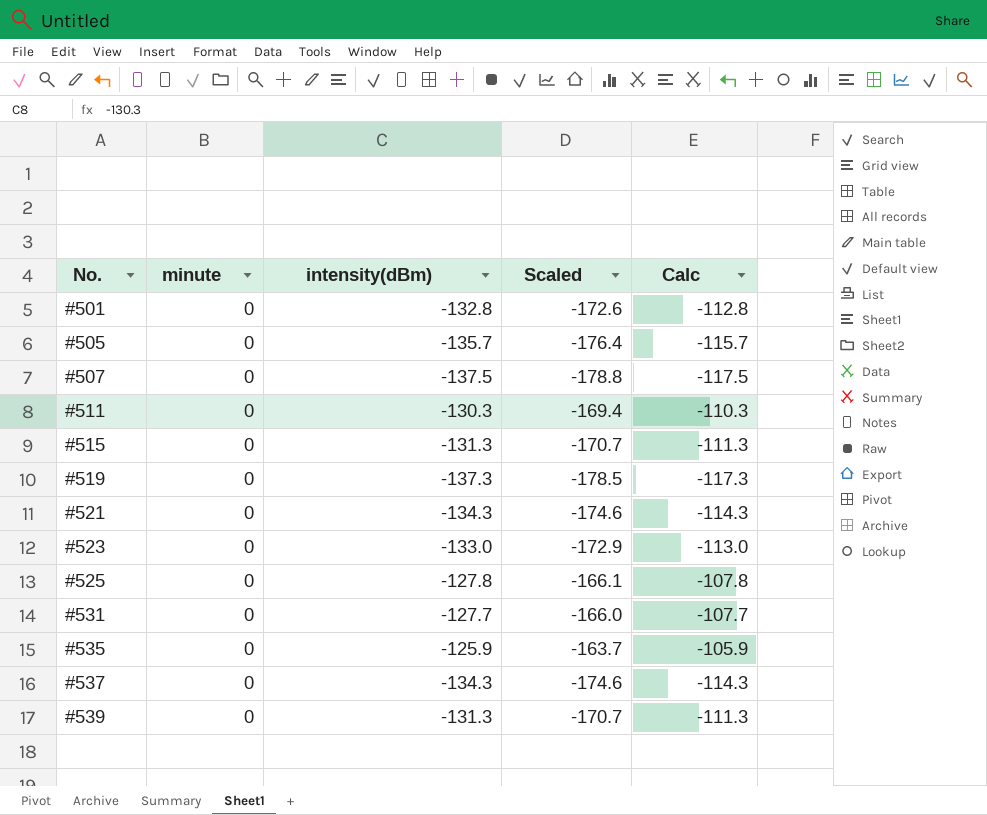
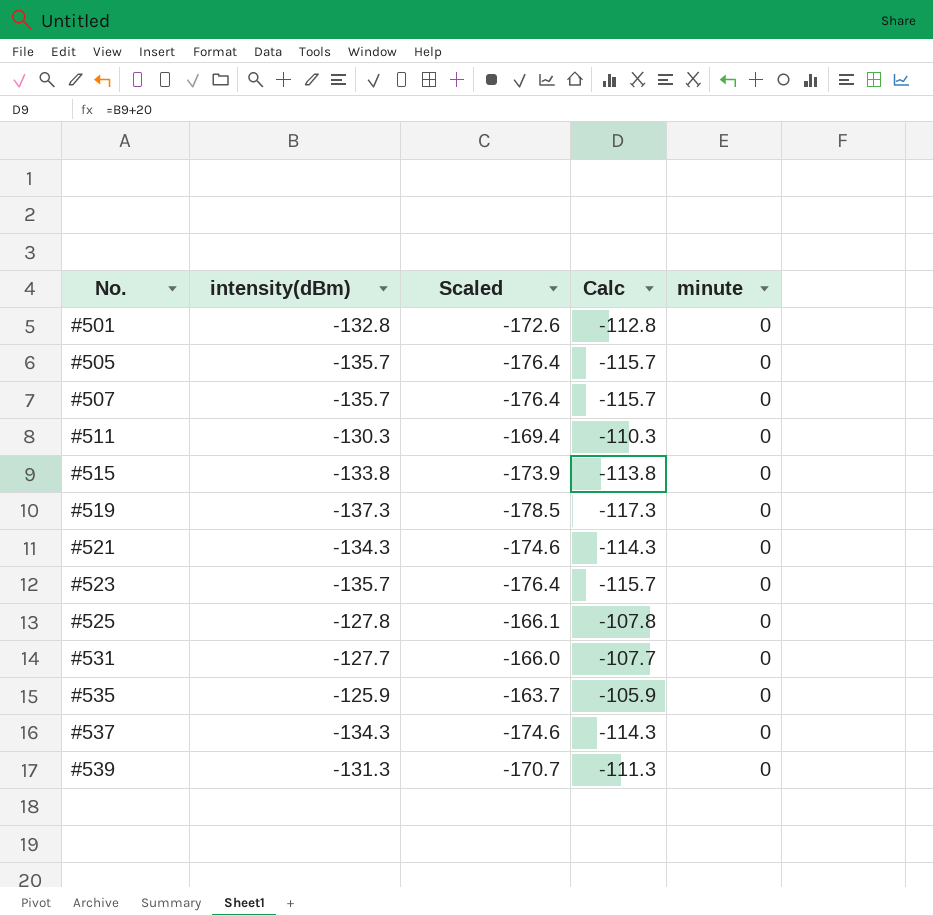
column minute | position: 2 -> 5
#507 | intensity(dBm): -137.5 -> -135.7
#507 | Scaled: -178.8 -> -176.4
#507 | Calc: -117.5 -> -115.7
#515 | intensity(dBm): -131.3 -> -133.8
#515 | Scaled: -170.7 -> -173.9
#515 | Calc: -111.3 -> -113.8
#523 | intensity(dBm): -133.0 -> -135.7
#523 | Scaled: -172.9 -> -176.4
#523 | Calc: -113.0 -> -115.7

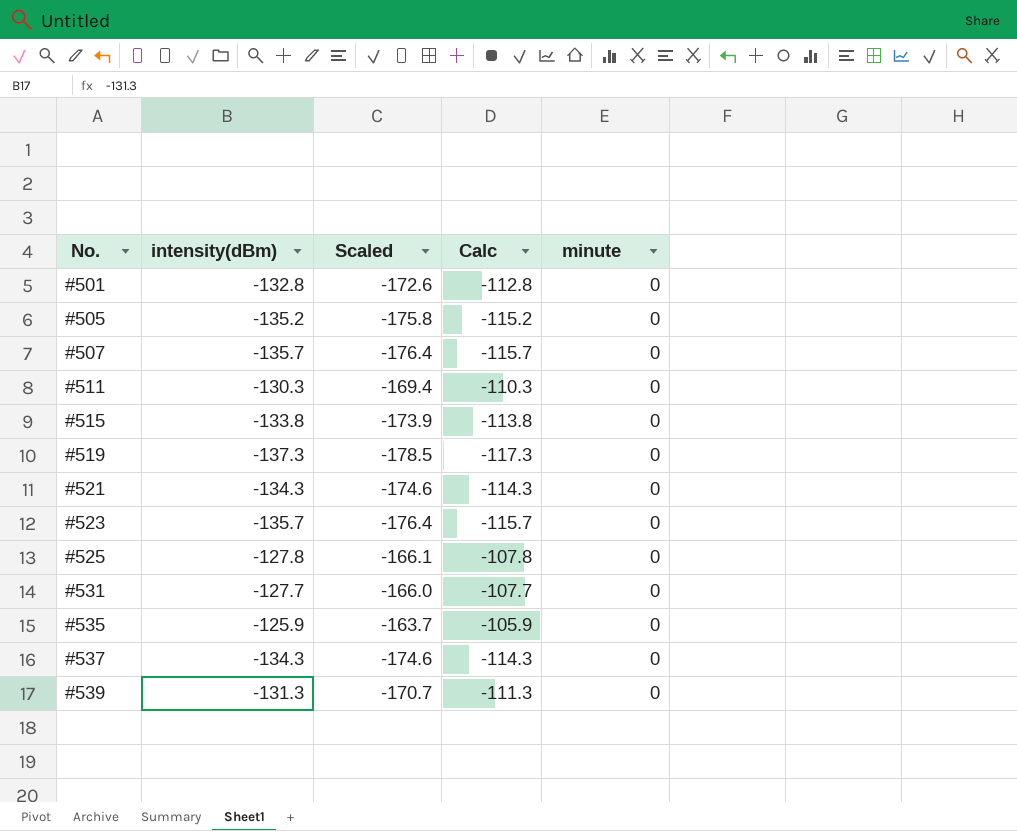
#505 | intensity(dBm): -135.7 -> -135.2
#505 | Scaled: -176.4 -> -175.8
#505 | Calc: -115.7 -> -115.2

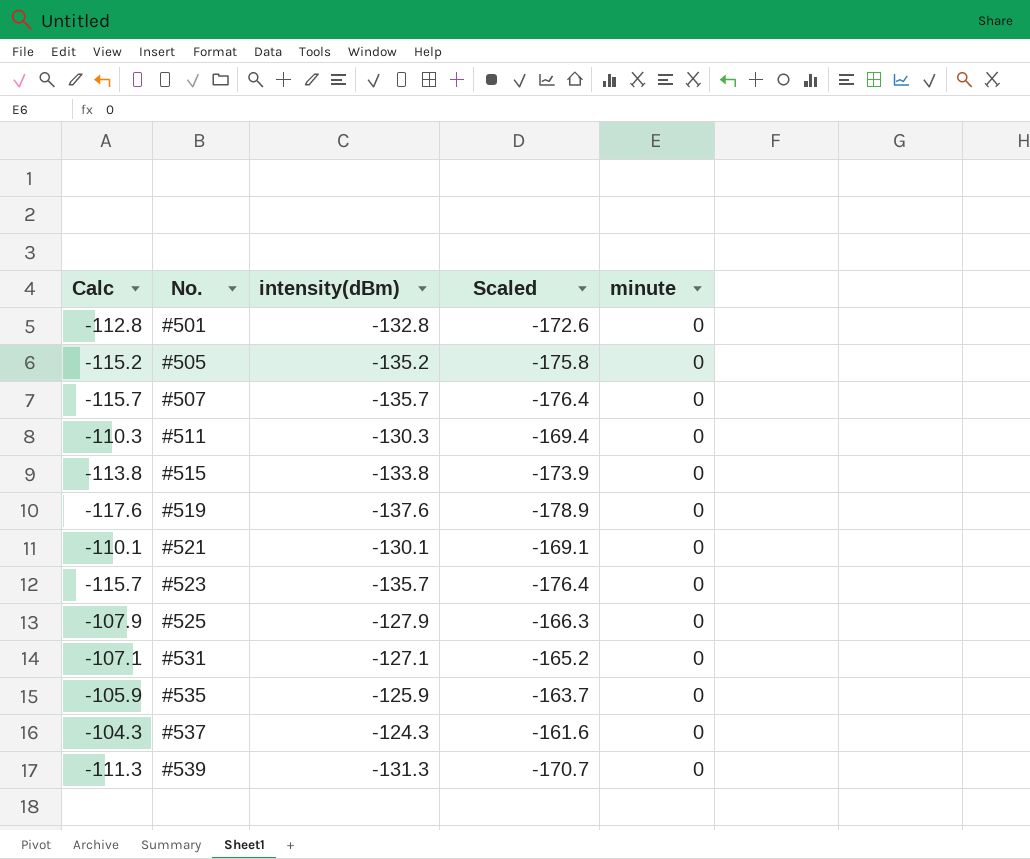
column Calc | position: 4 -> 1
#519 | Calc: -117.3 -> -117.6
#519 | intensity(dBm): -137.3 -> -137.6
#519 | Scaled: -178.5 -> -178.9
#521 | Calc: -114.3 -> -110.1
#521 | intensity(dBm): -134.3 -> -130.1
#521 | Scaled: -174.6 -> -169.1
#525 | Calc: -107.8 -> -107.9
#525 | intensity(dBm): -127.8 -> -127.9
#525 | Scaled: -166.1 -> -166.3
#531 | Calc: -107.7 -> -107.1
#531 | intensity(dBm): -127.7 -> -127.1
#531 | Scaled: -166.0 -> -165.2
#537 | Calc: -114.3 -> -104.3
#537 | intensity(dBm): -134.3 -> -124.3
#537 | Scaled: -174.6 -> -161.6

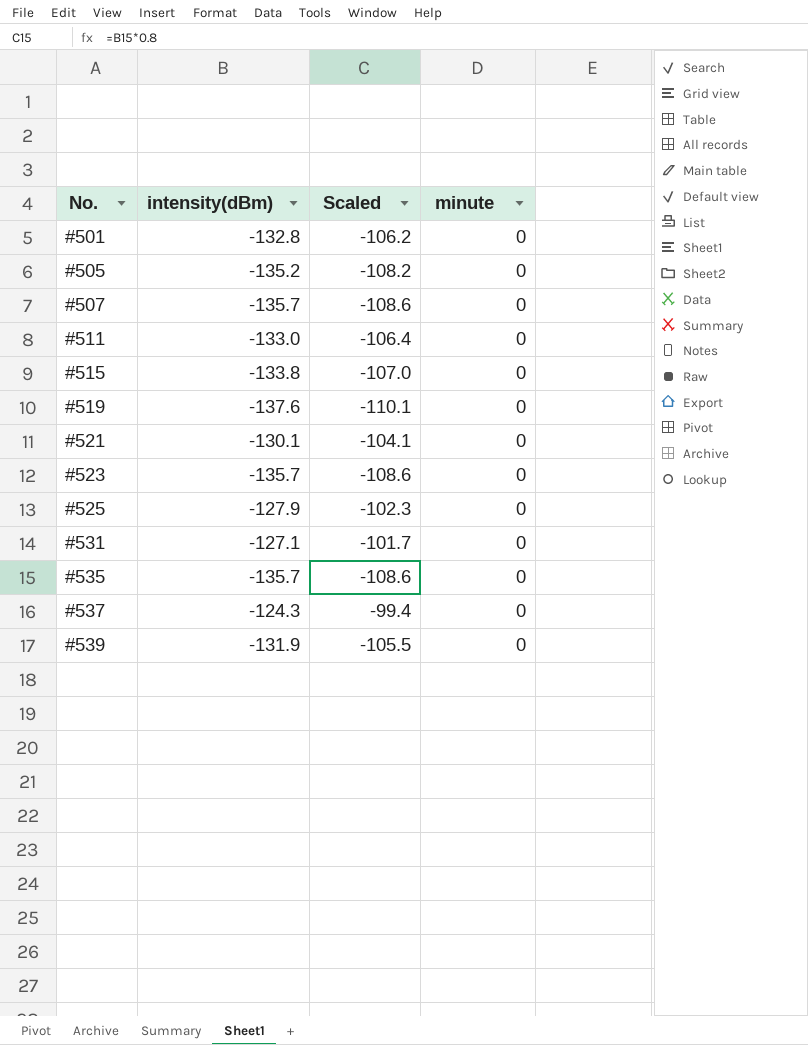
column Calc | formula: [intensity(dBm)] + 20 -> none
column Scaled | formula: [intensity(dBm)] * 1.3 -> [intensity(dBm)] * 0.8
#511 | intensity(dBm): -130.3 -> -133.0
#535 | intensity(dBm): -125.9 -> -135.7
#539 | intensity(dBm): -131.3 -> -131.9

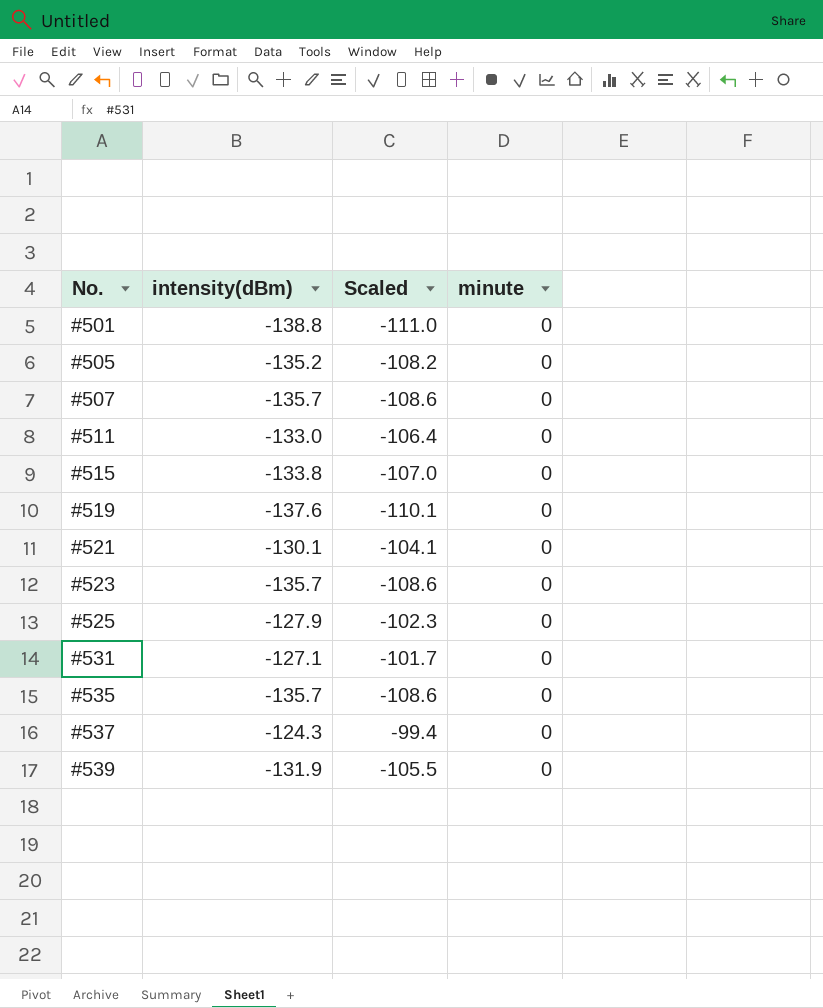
#501 | intensity(dBm): -132.8 -> -138.8
#501 | Scaled: -106.2 -> -111.0

